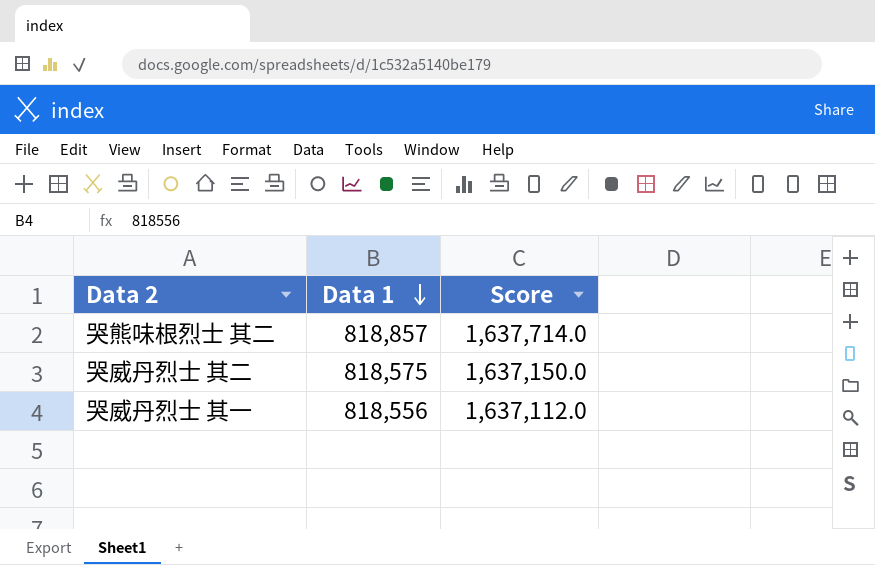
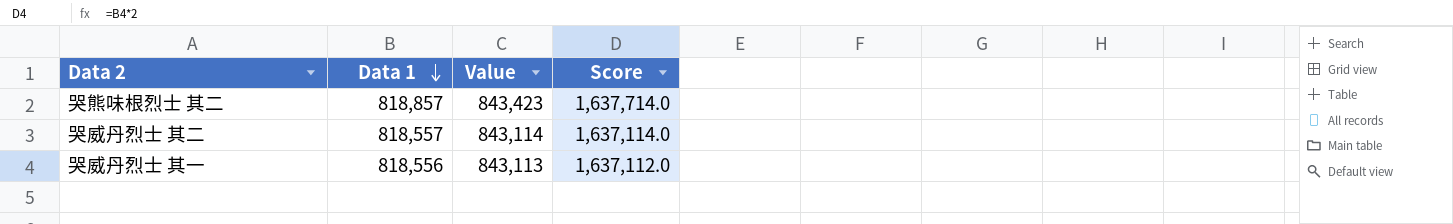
column Value | formula: none -> [Data 1] * 1.03
哭威丹烈士 其二 | Data 1: 818,575 -> 818,557
哭威丹烈士 其二 | Score: 1,637,150.0 -> 1,637,114.0

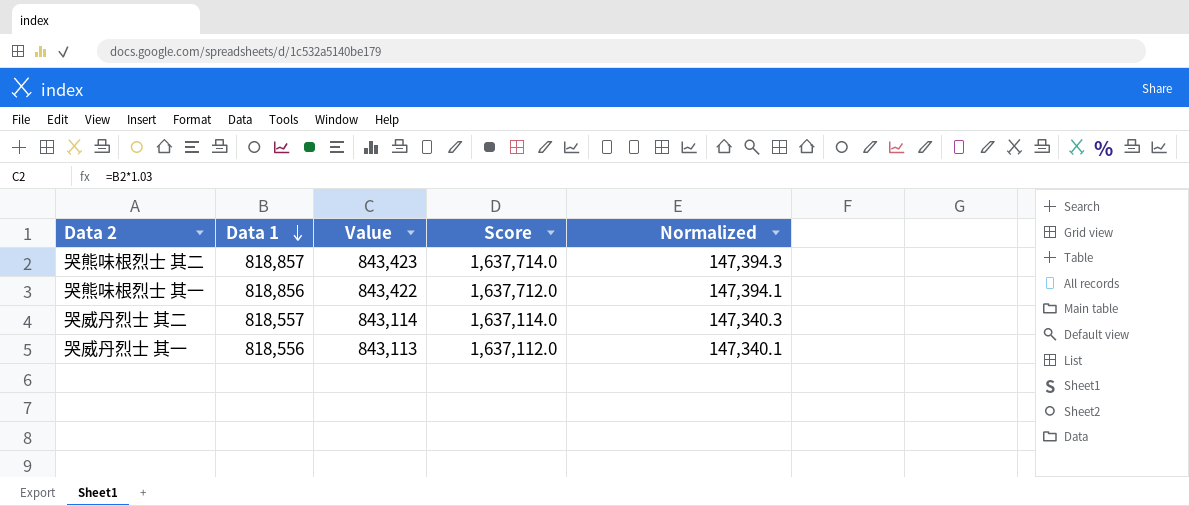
column Normalized | formula: none -> [Data 1] * 0.18
row 哭熊味根烈士 其一: none -> 818,856 | 843,422 | 1,637,712.0 | 147,394.1

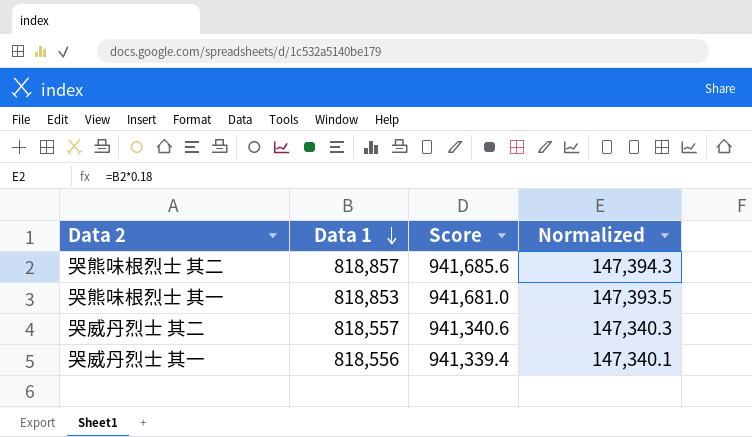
column Value | formula: [Data 1] * 1.03 -> none
column Score | formula: [Data 1] * 2 -> [Data 1] * 1.15
哭熊味根烈士 其一 | Data 1: 818,856 -> 818,853
哭熊味根烈士 其一 | Normalized: 147,394.1 -> 147,393.5

